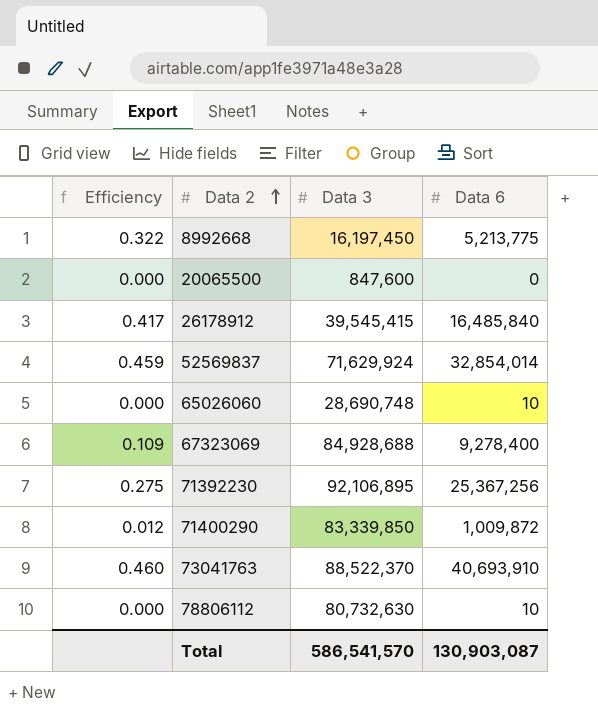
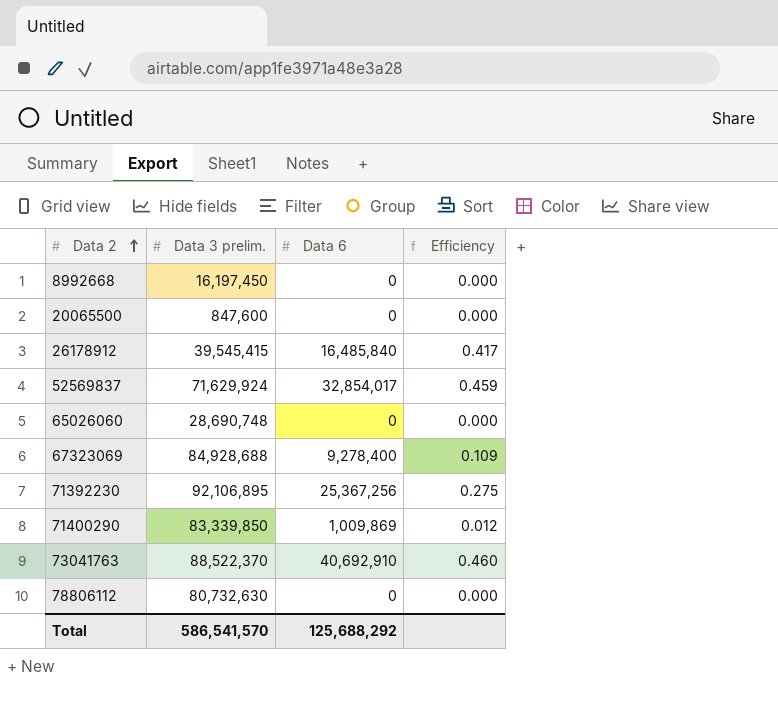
column name: Data 3 -> Data 3 prelim.
column Efficiency | position: 1 -> 4
8992668 | Data 6: 5,213,775 -> 0
8992668 | Efficiency: 0.322 -> 0.000
52569837 | Data 6: 32,854,014 -> 32,854,017
65026060 | Data 6: 10 -> 0
71400290 | Data 6: 1,009,872 -> 1,009,869
73041763 | Data 6: 40,693,910 -> 40,692,910
78806112 | Data 6: 10 -> 0
Total | Data 6: 130,903,087 -> 125,688,292

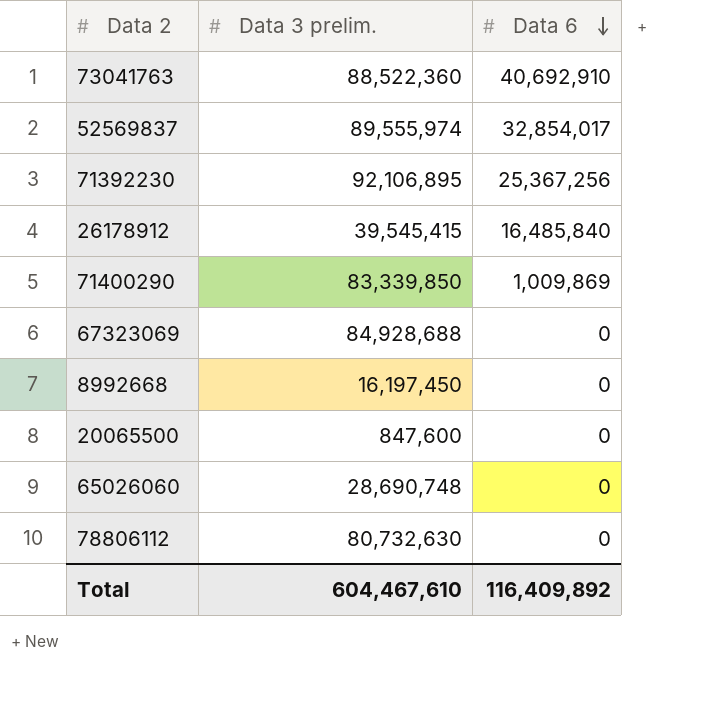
row order: Data 2 ascending -> Data 6 descending
column Efficiency | formula: [Data 6] / [Data 3 prelim.] -> none
73041763 | Data 3 prelim.: 88,522,370 -> 88,522,360
52569837 | Data 3 prelim.: 71,629,924 -> 89,555,974
67323069 | Data 6: 9,278,400 -> 0
Total | Data 3 prelim.: 586,541,570 -> 604,467,610
Total | Data 6: 125,688,292 -> 116,409,892

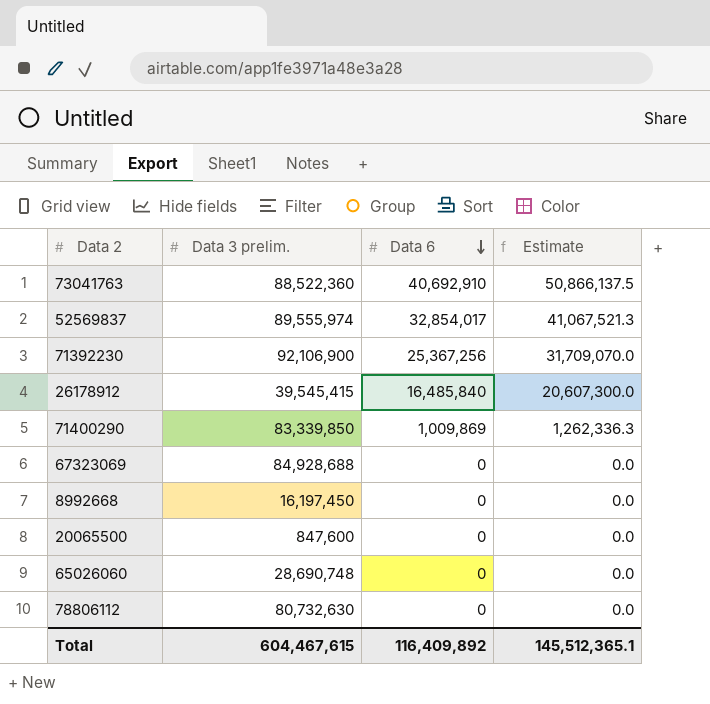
column Estimate | formula: none -> [Data 6] * 1.25
71392230 | Data 3 prelim.: 92,106,895 -> 92,106,900
Total | Data 3 prelim.: 604,467,610 -> 604,467,615

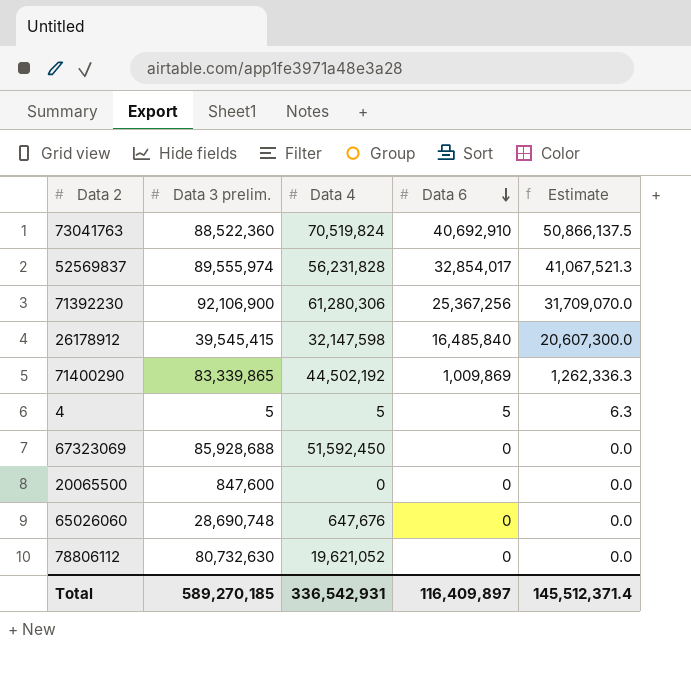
column Data 4 | position: none -> 3
row 8992668: 16,197,450 | 0 | 0.0 -> none
71400290 | Data 3 prelim.: 83,339,850 -> 83,339,865
row 4: none -> 5 | 5 | 5 | 6.3
67323069 | Data 3 prelim.: 84,928,688 -> 85,928,688
Total | Data 3 prelim.: 604,467,615 -> 589,270,185
Total | Data 6: 116,409,892 -> 116,409,897
Total | Estimate: 145,512,365.1 -> 145,512,371.4

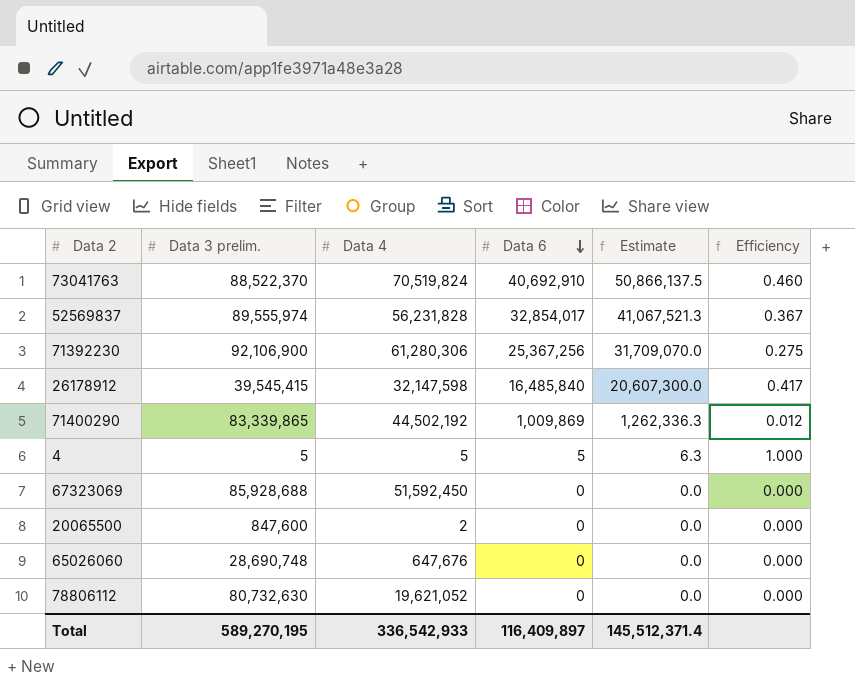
column Efficiency | formula: none -> [Data 6] / [Data 3 prelim.]
73041763 | Data 3 prelim.: 88,522,360 -> 88,522,370
20065500 | Data 4: 0 -> 2
Total | Data 3 prelim.: 589,270,185 -> 589,270,195
Total | Data 4: 336,542,931 -> 336,542,933

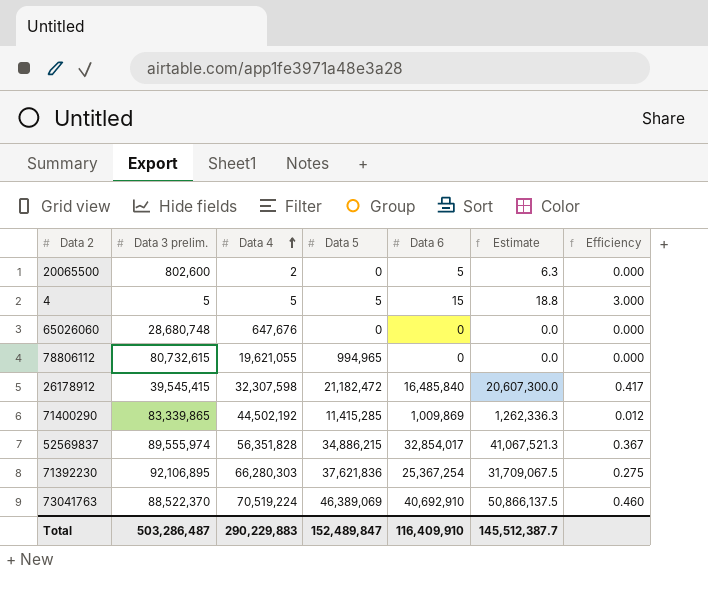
row order: Data 6 descending -> Data 4 ascending
column Data 5 | position: none -> 4
row 67323069: 85,928,688 | 51,592,450 | 0 | 0.0 | 0.000 -> none
20065500 | Data 3 prelim.: 847,600 -> 802,600
20065500 | Data 6: 0 -> 5
20065500 | Estimate: 0.0 -> 6.3
4 | Data 6: 5 -> 15
4 | Estimate: 6.3 -> 18.8
4 | Efficiency: 1.000 -> 3.000
65026060 | Data 3 prelim.: 28,690,748 -> 28,680,748
78806112 | Data 3 prelim.: 80,732,630 -> 80,732,615
78806112 | Data 4: 19,621,052 -> 19,621,055
26178912 | Data 4: 32,147,598 -> 32,307,598
52569837 | Data 4: 56,231,828 -> 56,351,828
71392230 | Data 3 prelim.: 92,106,900 -> 92,106,895
71392230 | Data 4: 61,280,306 -> 66,280,303
71392230 | Data 6: 25,367,256 -> 25,367,254
71392230 | Estimate: 31,709,070.0 -> 31,709,067.5
73041763 | Data 4: 70,519,824 -> 70,519,224
Total | Data 3 prelim.: 589,270,195 -> 503,286,487
Total | Data 4: 336,542,933 -> 290,229,883
Total | Data 6: 116,409,897 -> 116,409,910
Total | Estimate: 145,512,371.4 -> 145,512,387.7

